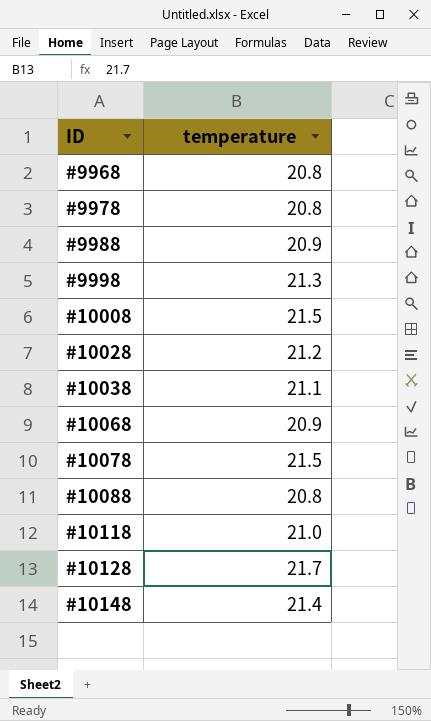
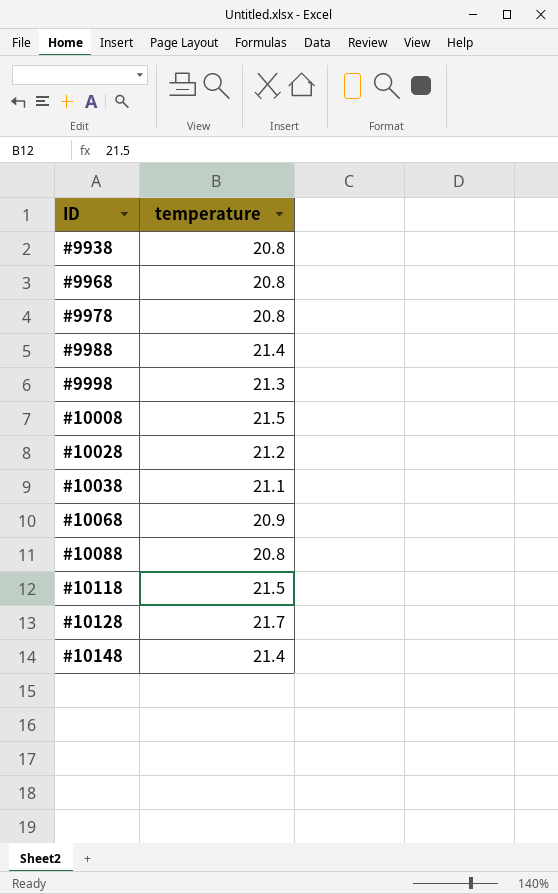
row #10078: 21.5 -> none
row #9938: none -> 20.8
#9988 | temperature: 20.9 -> 21.4
#10118 | temperature: 21.0 -> 21.5

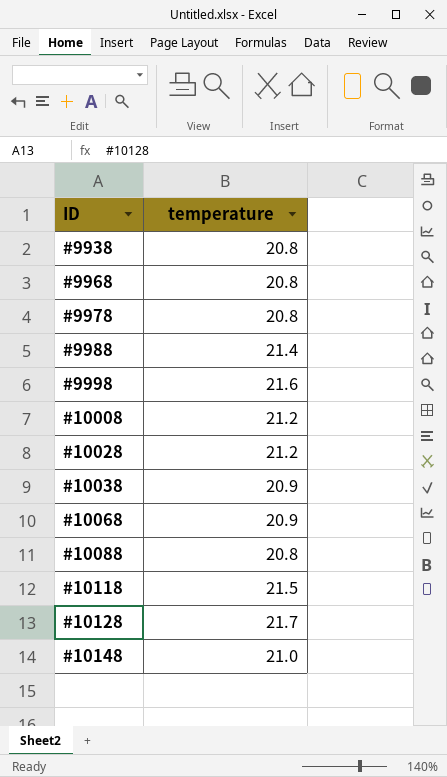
#9998 | temperature: 21.3 -> 21.6
#10008 | temperature: 21.5 -> 21.2
#10038 | temperature: 21.1 -> 20.9
#10148 | temperature: 21.4 -> 21.0

